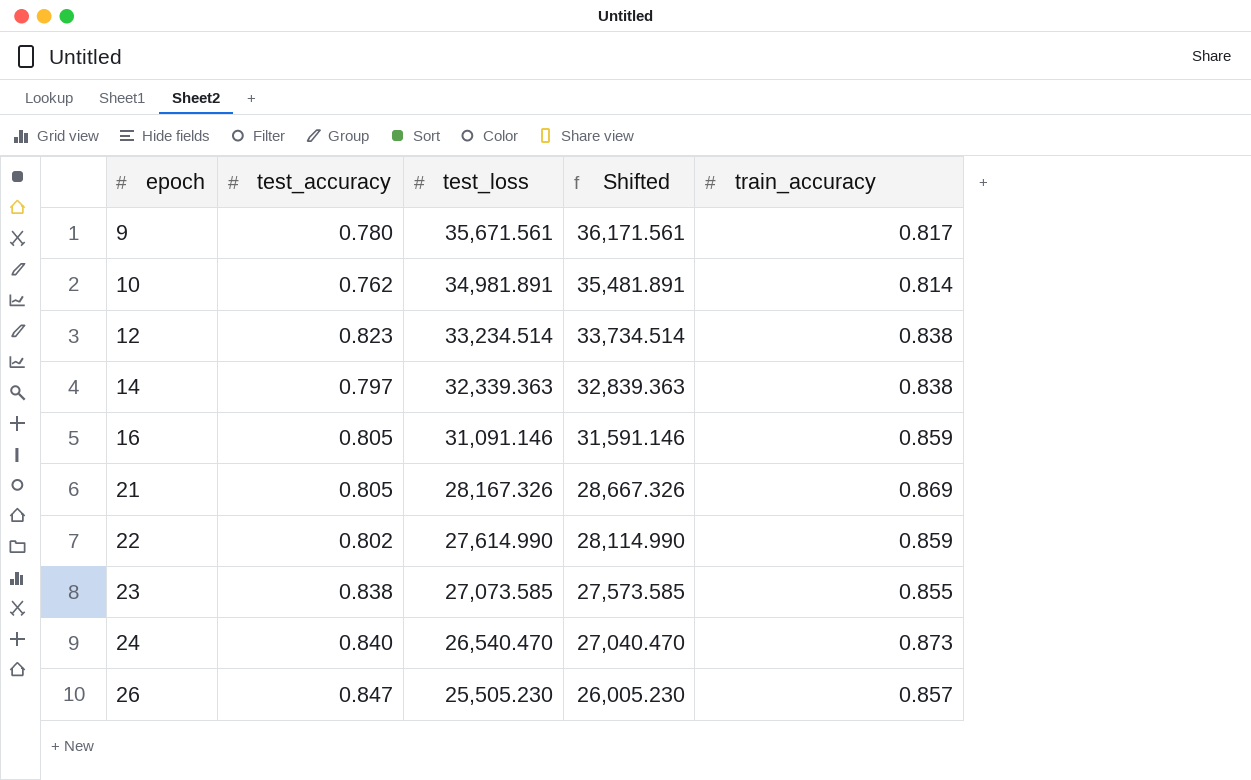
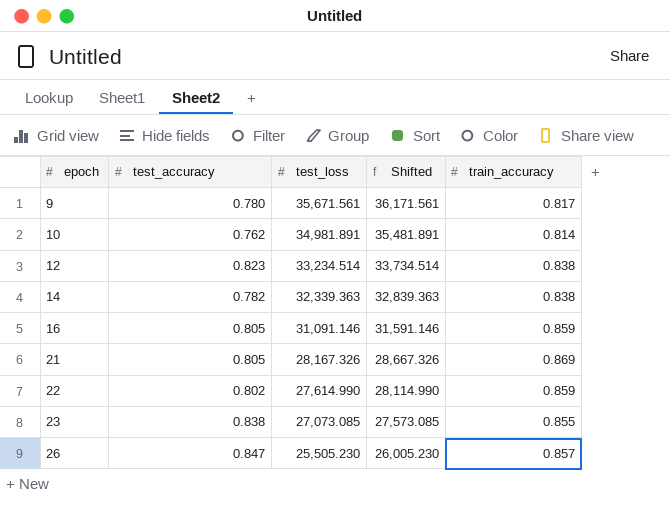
row 24: 0.840 | 26,540.470 | 27,040.470 | 0.873 -> none
14 | test_accuracy: 0.797 -> 0.782
23 | test_loss: 27,073.585 -> 27,073.085
23 | Shifted: 27,573.585 -> 27,573.085

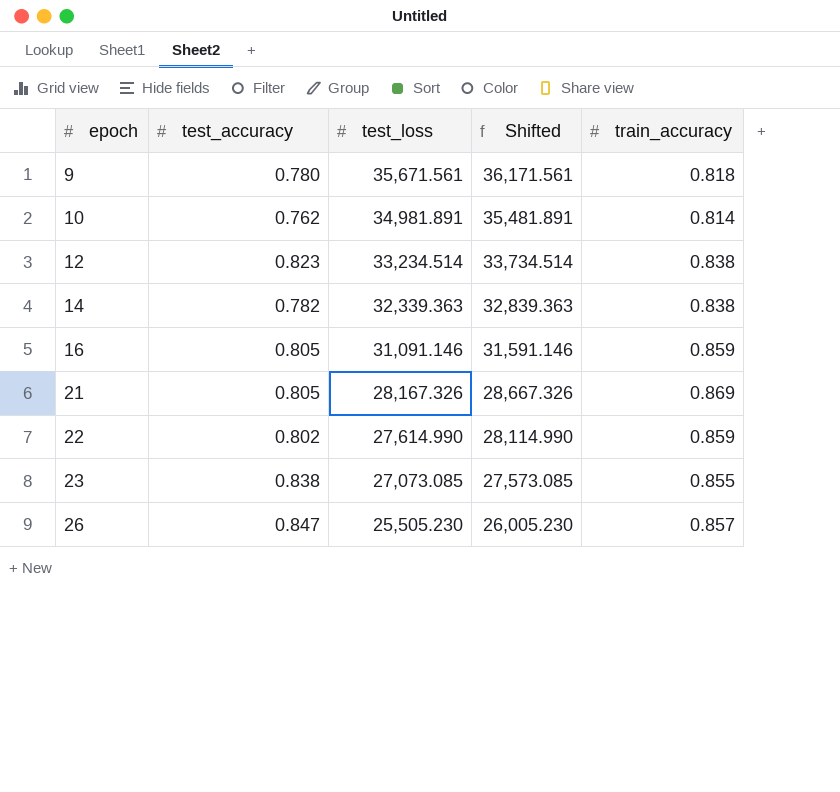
9 | train_accuracy: 0.817 -> 0.818

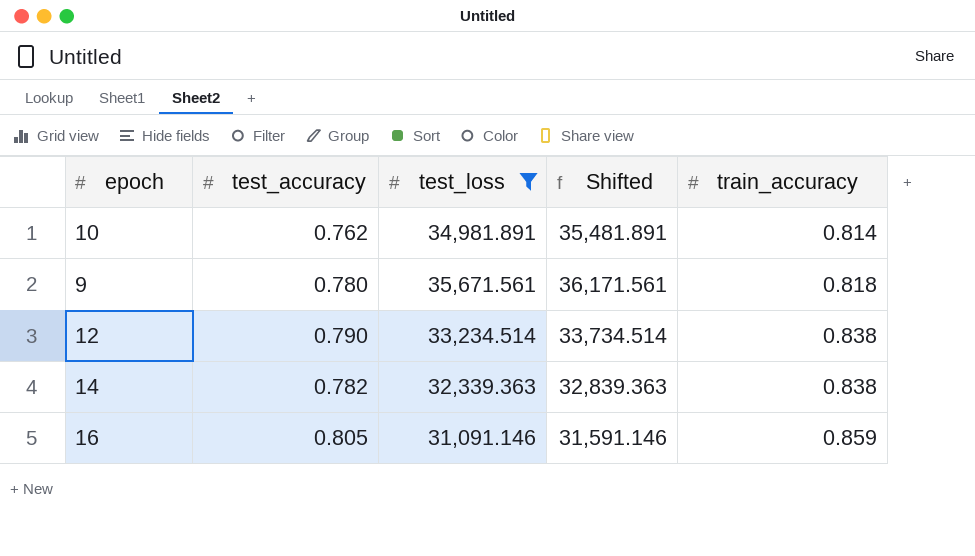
filter: none -> test_loss >= 31,091.146
row order: epoch ascending -> train_accuracy ascending
12 | test_accuracy: 0.823 -> 0.790

